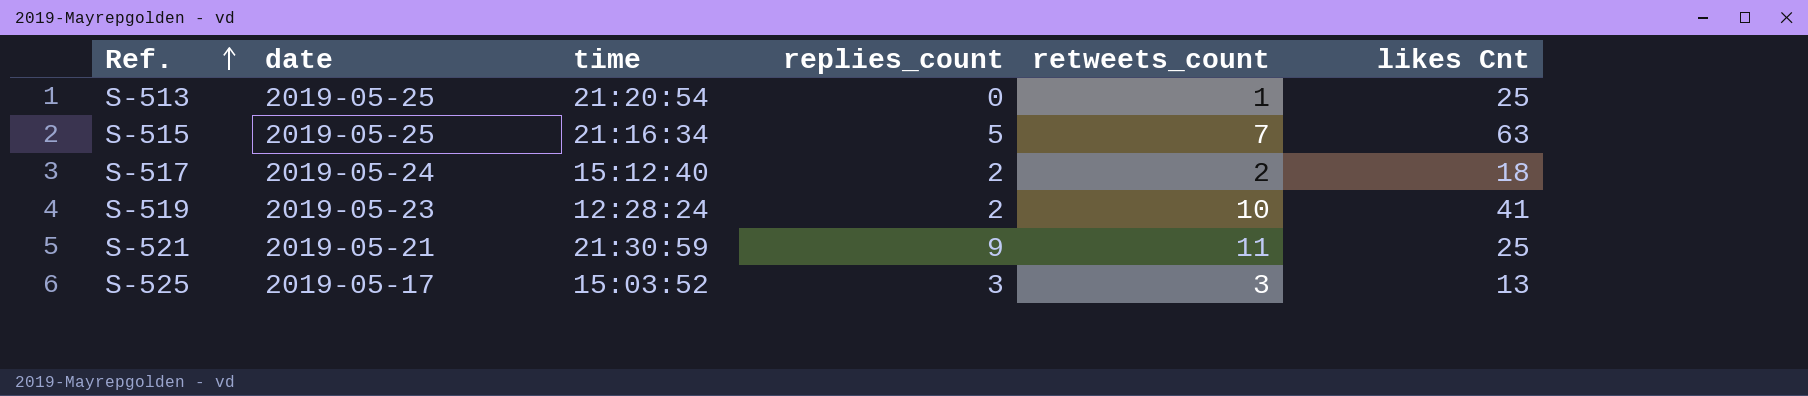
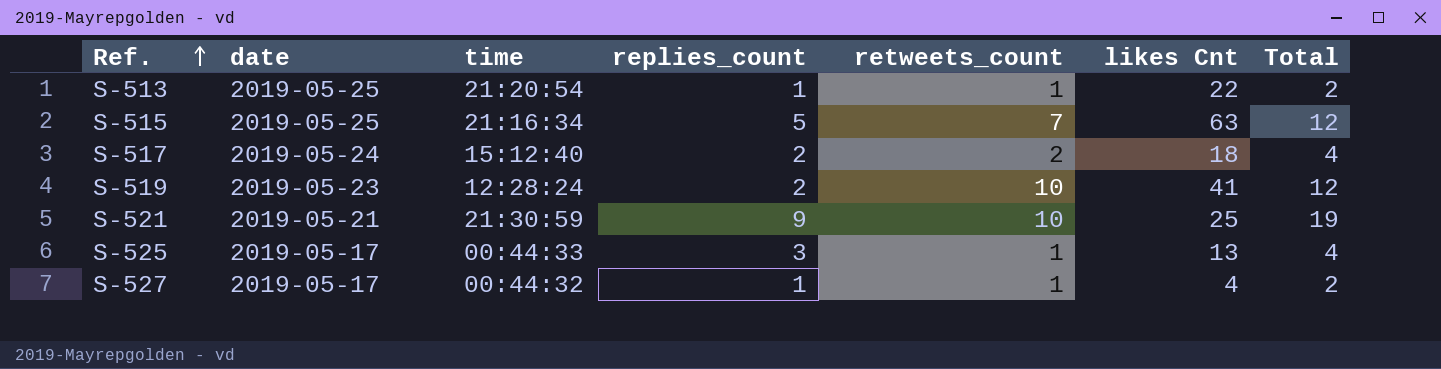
column Total | formula: none -> [replies_count] + [retweets_count]
S-513 | replies_count: 0 -> 1
S-513 | likes Cnt: 25 -> 22
S-521 | retweets_count: 11 -> 10
S-525 | time: 15:03:52 -> 00:44:33
S-525 | retweets_count: 3 -> 1
row S-527: none -> 2019-05-17 | 00:44:32 | 1 | 1 | 4 | 2

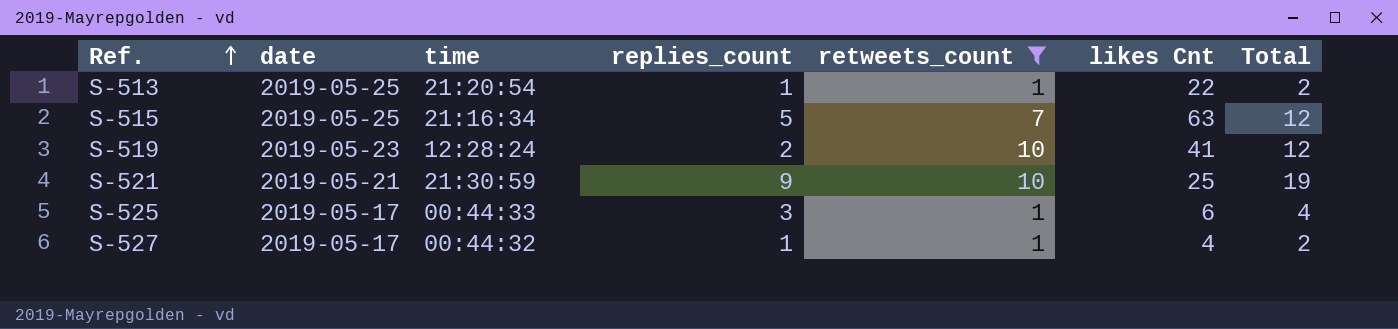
filter: none -> retweets_count != 2
S-525 | likes Cnt: 13 -> 6

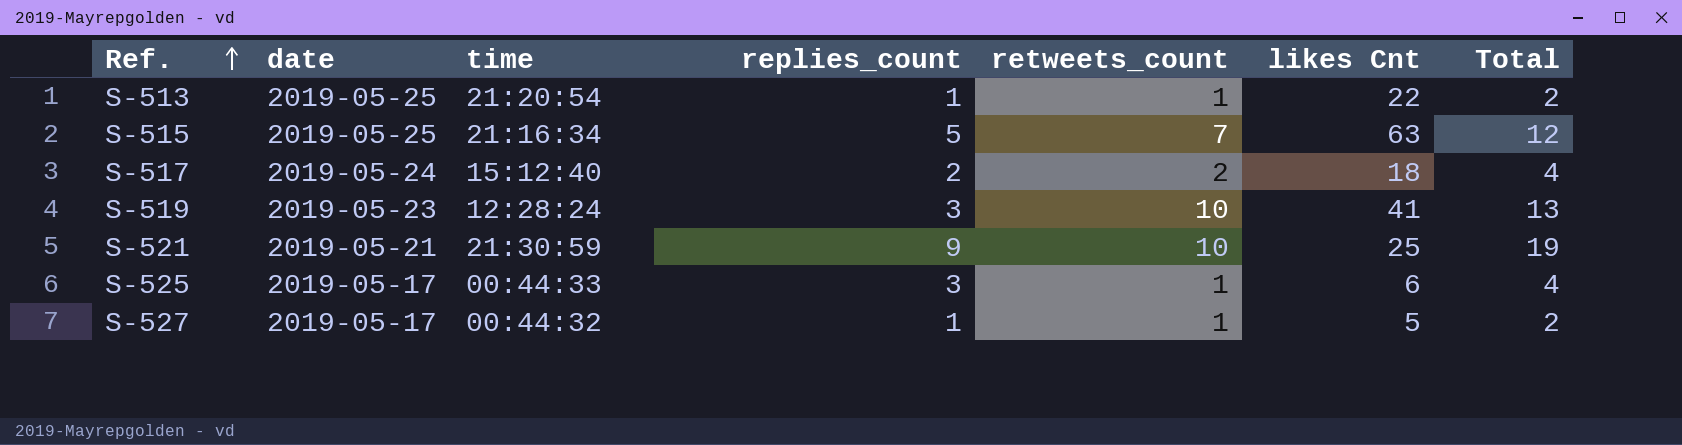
filter: retweets_count != 2 -> none
S-519 | replies_count: 2 -> 3
S-519 | Total: 12 -> 13
S-527 | likes Cnt: 4 -> 5

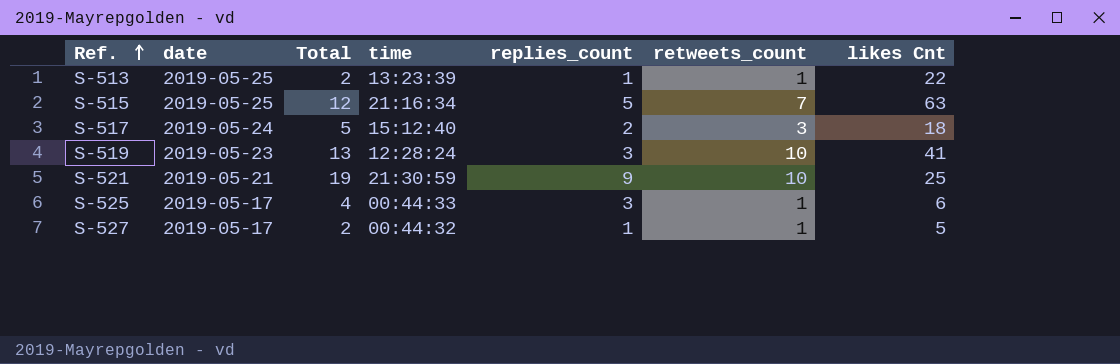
column Total | position: 7 -> 3
S-513 | time: 21:20:54 -> 13:23:39
S-517 | Total: 4 -> 5
S-517 | retweets_count: 2 -> 3

